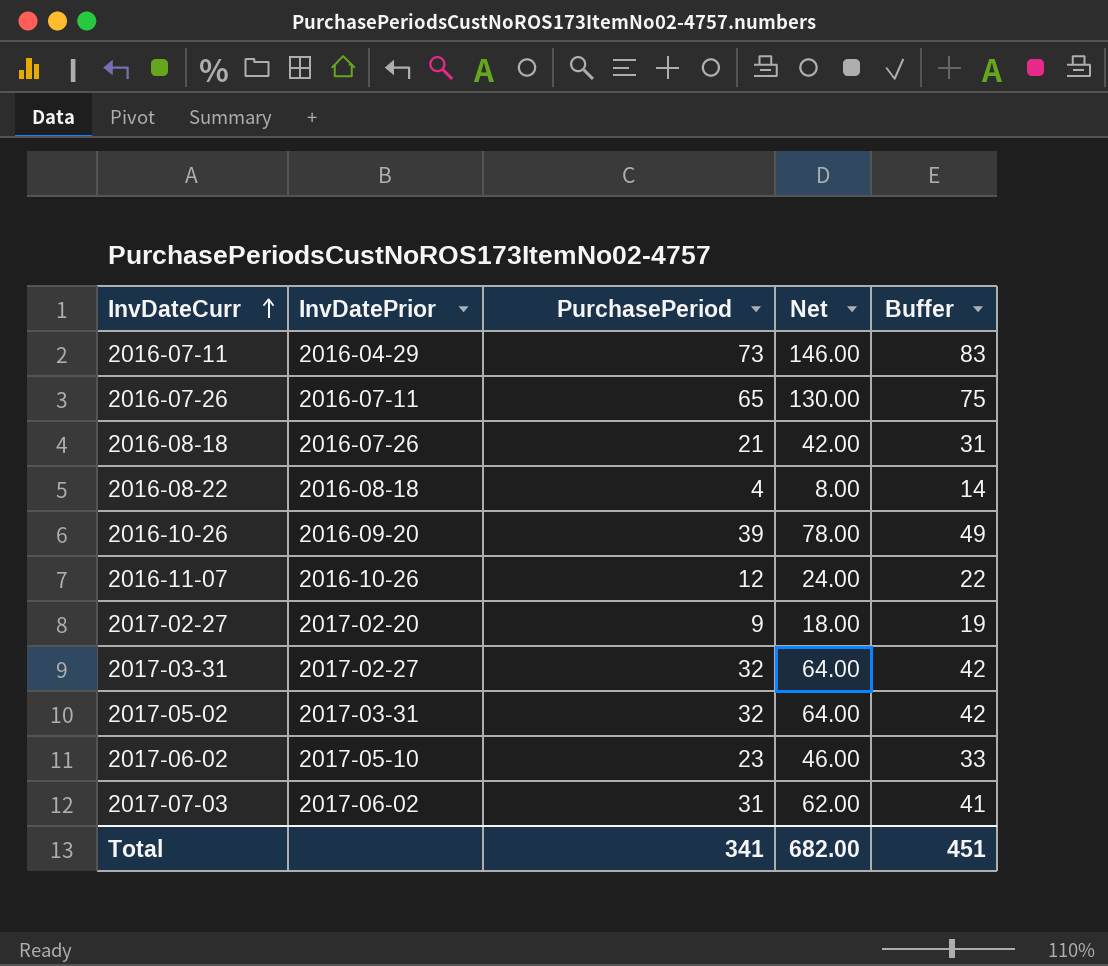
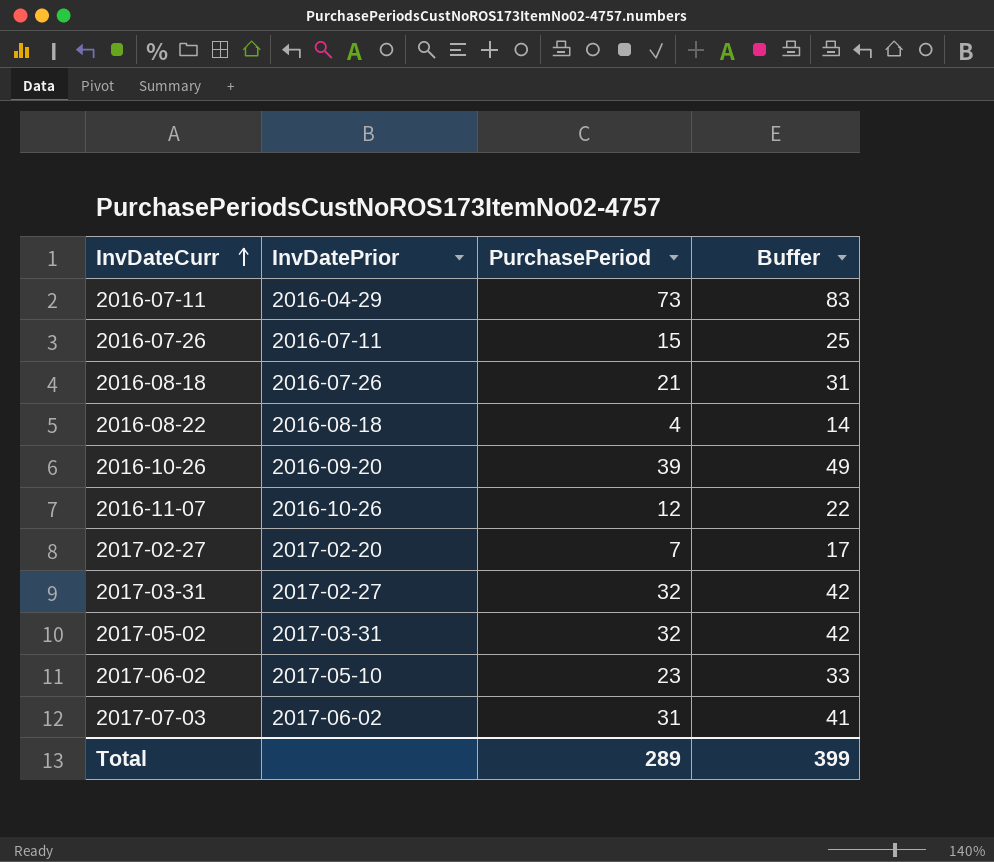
column Net | formula: [PurchasePeriod] * 2 -> none
2016-07-26 | PurchasePeriod: 65 -> 15
2016-07-26 | Buffer: 75 -> 25
2017-02-27 | PurchasePeriod: 9 -> 7
2017-02-27 | Buffer: 19 -> 17
Total | PurchasePeriod: 341 -> 289
Total | Buffer: 451 -> 399

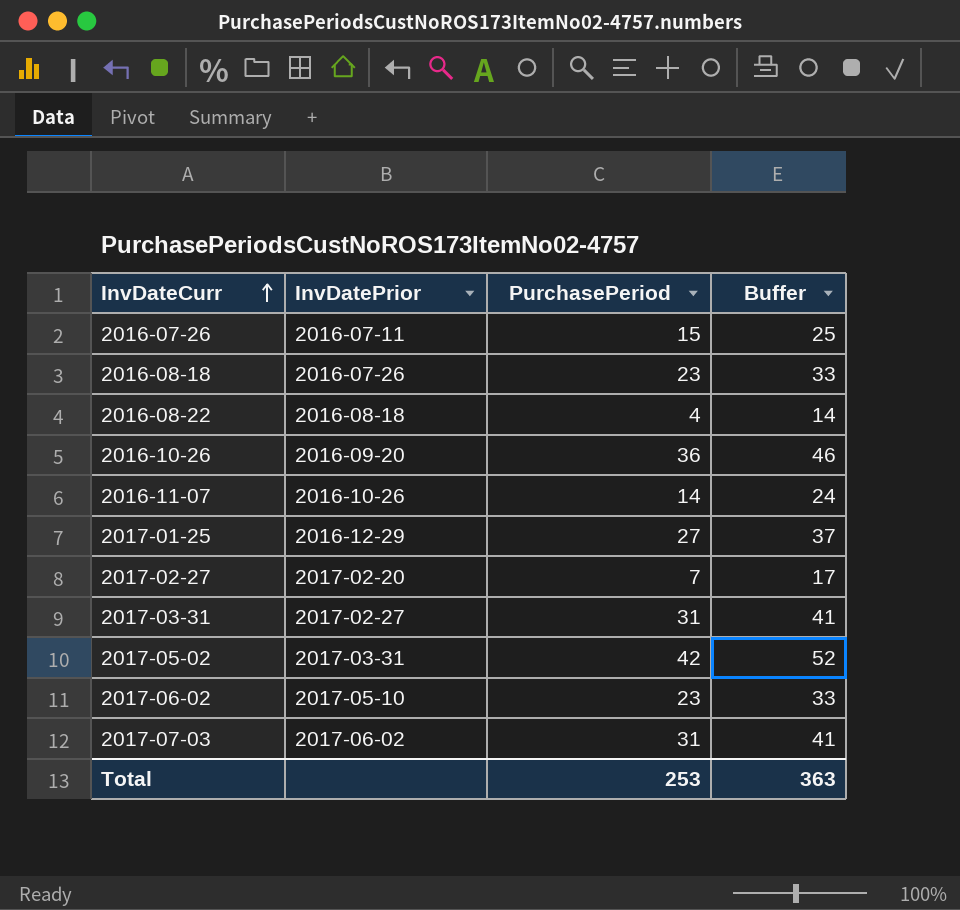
row 2016-07-11: 2016-04-29 | 73 | 83 -> none
2016-08-18 | PurchasePeriod: 21 -> 23
2016-08-18 | Buffer: 31 -> 33
2016-10-26 | PurchasePeriod: 39 -> 36
2016-10-26 | Buffer: 49 -> 46
2016-11-07 | PurchasePeriod: 12 -> 14
2016-11-07 | Buffer: 22 -> 24
row 2017-01-25: none -> 2016-12-29 | 27 | 37
2017-03-31 | PurchasePeriod: 32 -> 31
2017-03-31 | Buffer: 42 -> 41
2017-05-02 | PurchasePeriod: 32 -> 42
2017-05-02 | Buffer: 42 -> 52
Total | PurchasePeriod: 289 -> 253
Total | Buffer: 399 -> 363

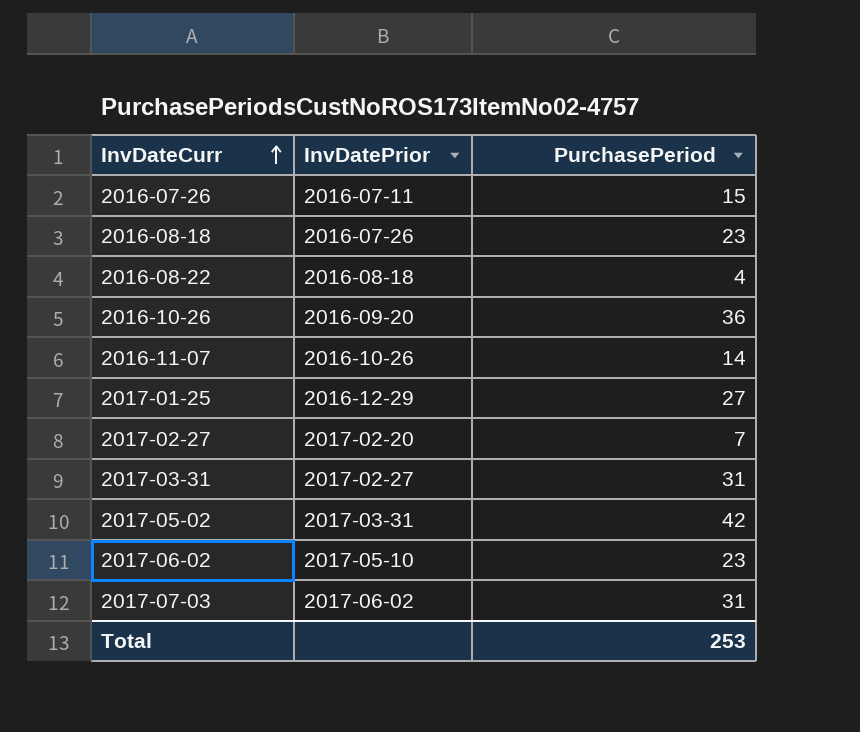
column Buffer | formula: [PurchasePeriod] + 10 -> none

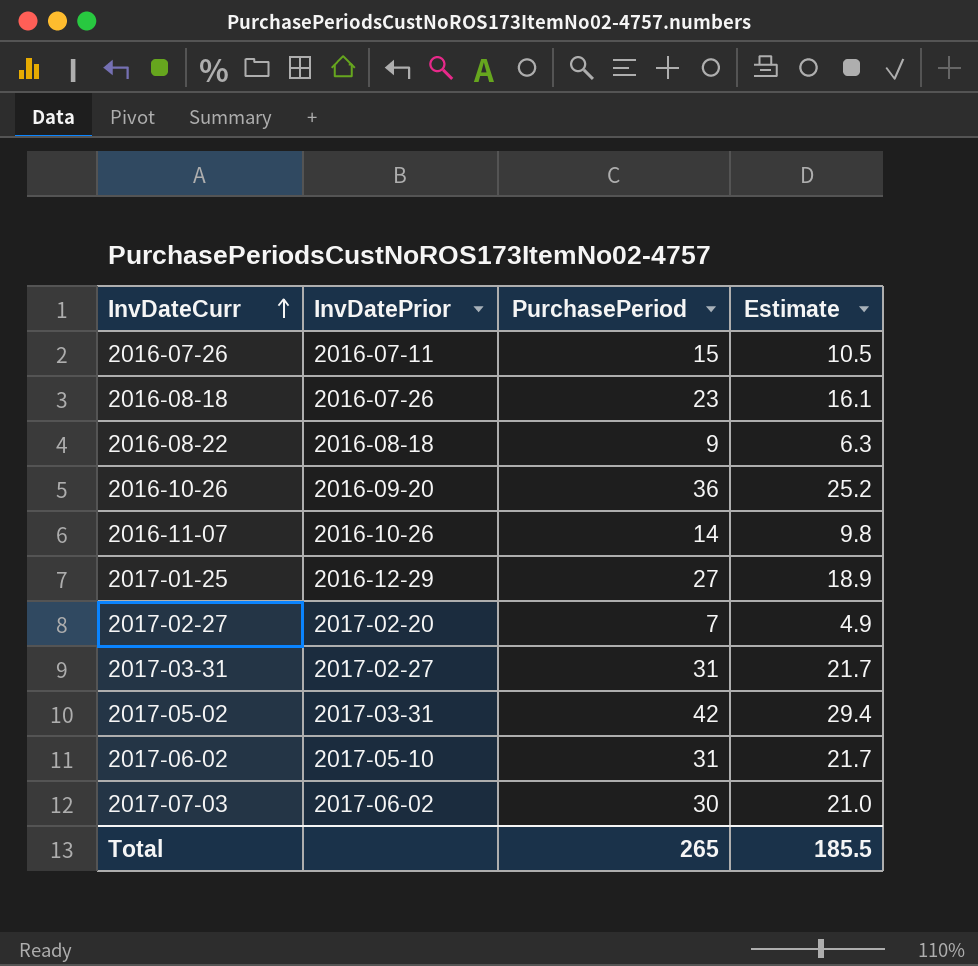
column Estimate | formula: none -> [PurchasePeriod] * 0.7
2016-08-22 | PurchasePeriod: 4 -> 9
2017-06-02 | PurchasePeriod: 23 -> 31
2017-07-03 | PurchasePeriod: 31 -> 30
Total | PurchasePeriod: 253 -> 265

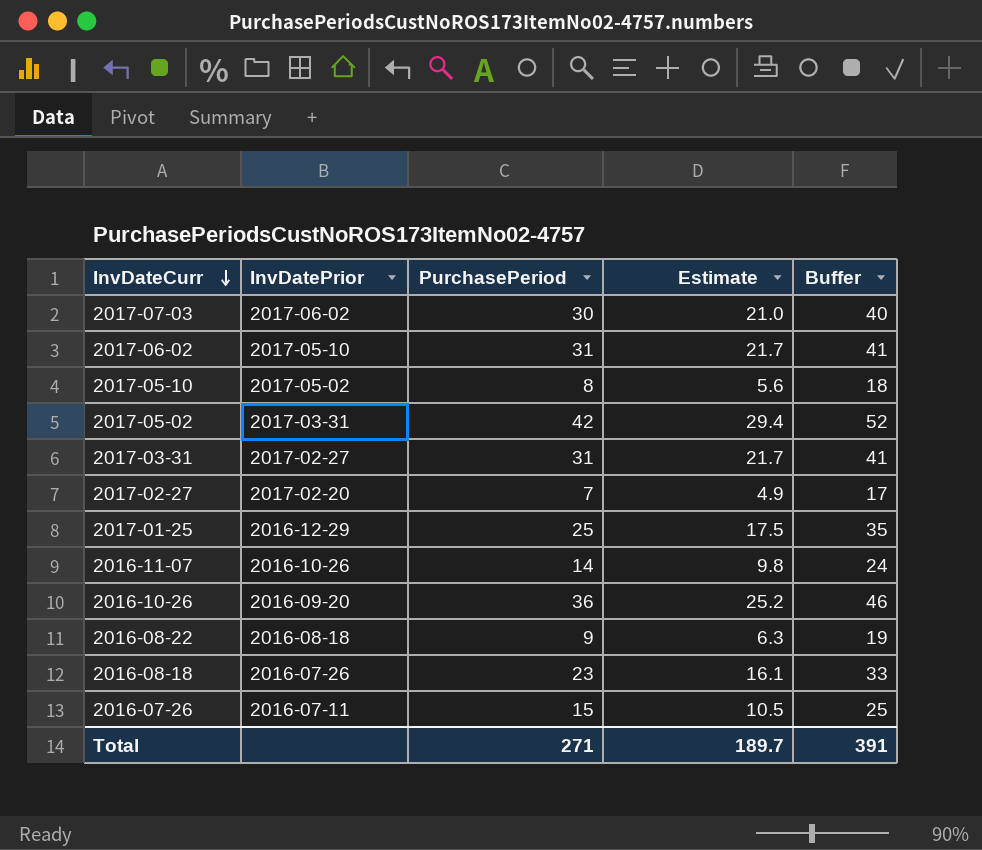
row order: InvDateCurr ascending -> InvDateCurr descending
column Buffer | formula: none -> [PurchasePeriod] + 10
row 2017-05-10: none -> 2017-05-02 | 8 | 5.6 | 18
2017-01-25 | PurchasePeriod: 27 -> 25
2017-01-25 | Estimate: 18.9 -> 17.5
Total | PurchasePeriod: 265 -> 271
Total | Estimate: 185.5 -> 189.7

